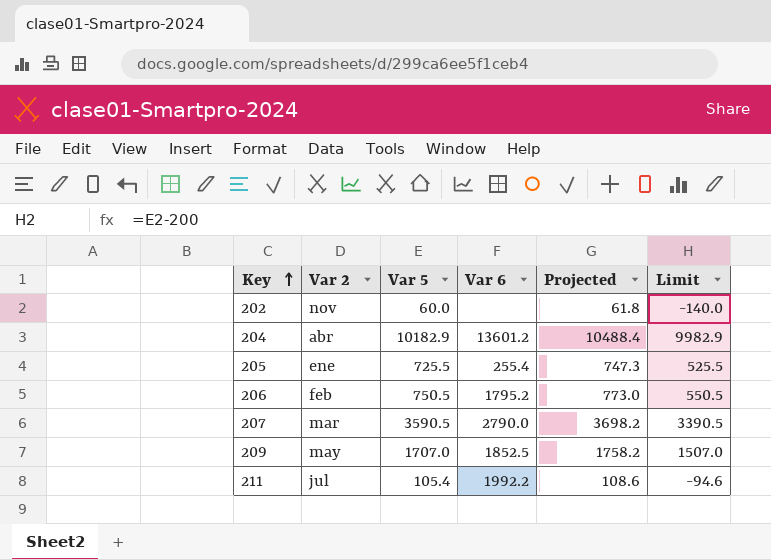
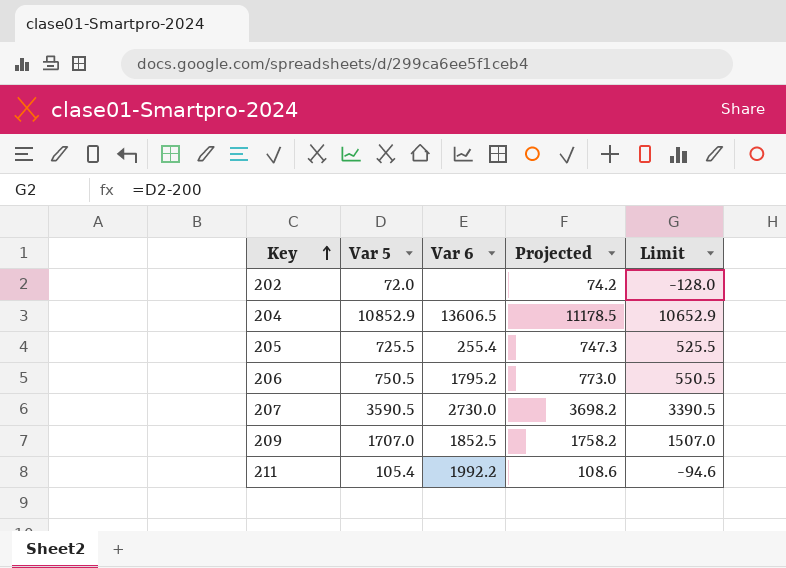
column Var 2 | position: 2 -> none
202 | Var 5: 60.0 -> 72.0
202 | Projected: 61.8 -> 74.2
202 | Limit: -140.0 -> -128.0
204 | Var 5: 10182.9 -> 10852.9
204 | Var 6: 13601.2 -> 13606.5
204 | Projected: 10488.4 -> 11178.5
204 | Limit: 9982.9 -> 10652.9
207 | Var 6: 2790.0 -> 2730.0

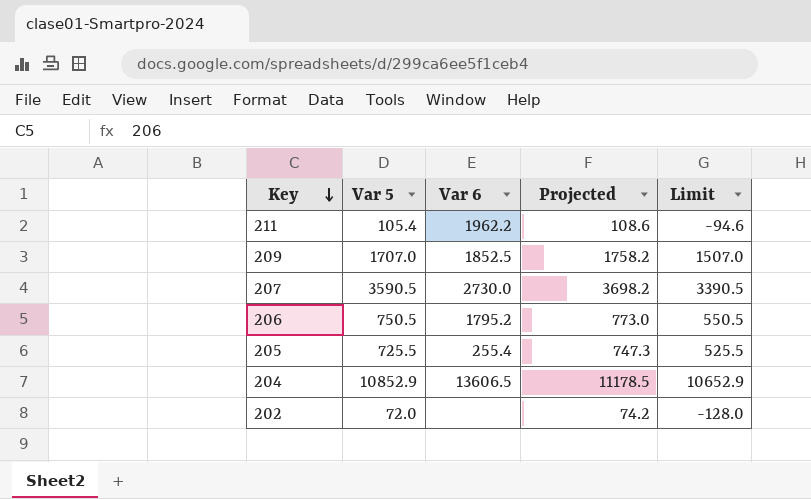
row order: Key ascending -> Key descending
211 | Var 6: 1992.2 -> 1962.2

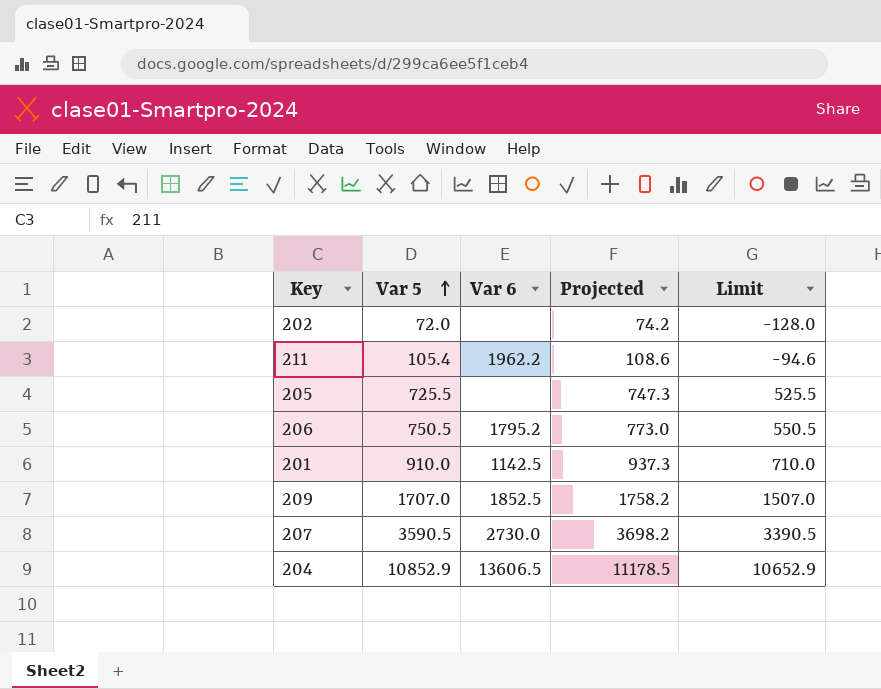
row order: Key descending -> Var 5 ascending
205 | Var 6: 255.4 -> none
row 201: none -> 910.0 | 1142.5 | 937.3 | 710.0

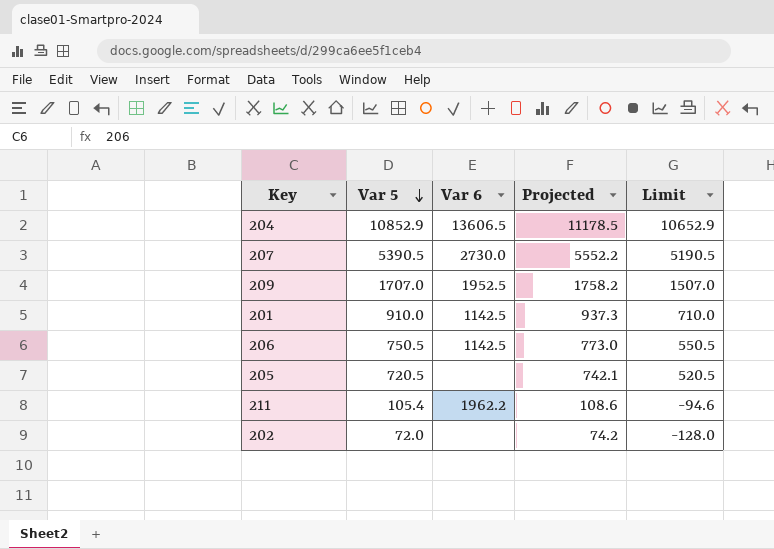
row order: Var 5 ascending -> Var 5 descending
207 | Var 5: 3590.5 -> 5390.5
207 | Projected: 3698.2 -> 5552.2
207 | Limit: 3390.5 -> 5190.5
209 | Var 6: 1852.5 -> 1952.5
206 | Var 6: 1795.2 -> 1142.5
205 | Var 5: 725.5 -> 720.5
205 | Projected: 747.3 -> 742.1
205 | Limit: 525.5 -> 520.5

